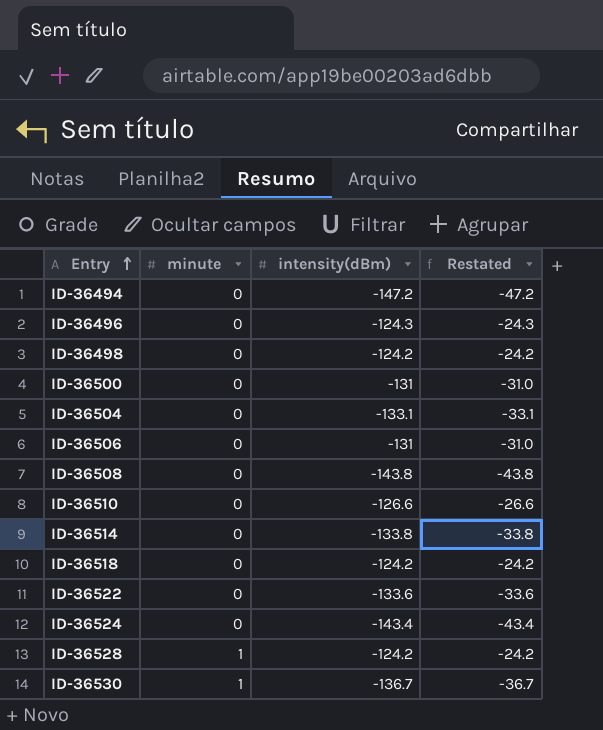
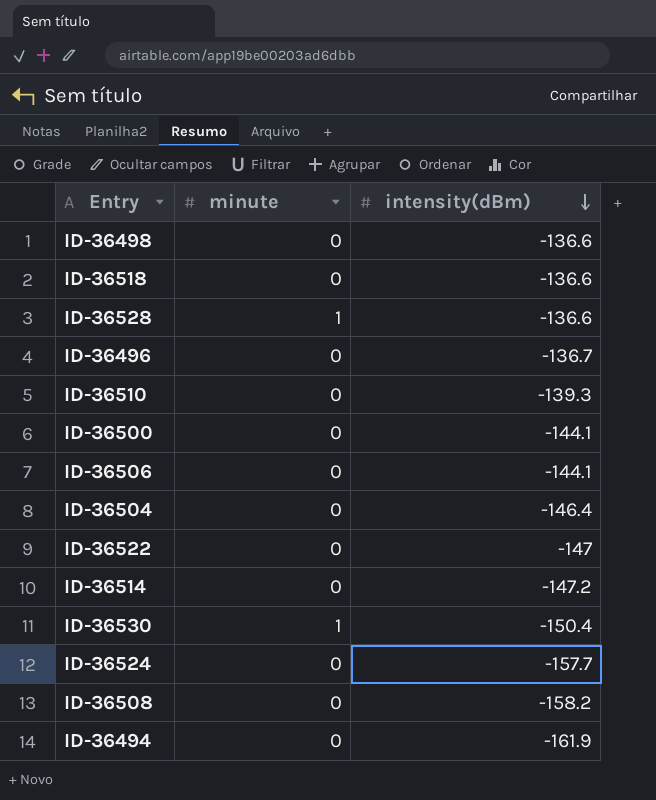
row order: Entry ascending -> intensity(dBm) descending
column Restated | formula: [intensity(dBm)] + 100 -> none
ID-36498 | intensity(dBm): -124.2 -> -136.6
ID-36518 | intensity(dBm): -124.2 -> -136.6
ID-36528 | intensity(dBm): -124.2 -> -136.6
ID-36496 | intensity(dBm): -124.3 -> -136.7
ID-36510 | intensity(dBm): -126.6 -> -139.3
ID-36500 | intensity(dBm): -131 -> -144.1
ID-36506 | intensity(dBm): -131 -> -144.1
ID-36504 | intensity(dBm): -133.1 -> -146.4
ID-36522 | intensity(dBm): -133.6 -> -147
ID-36514 | intensity(dBm): -133.8 -> -147.2
ID-36530 | intensity(dBm): -136.7 -> -150.4
ID-36524 | intensity(dBm): -143.4 -> -157.7
ID-36508 | intensity(dBm): -143.8 -> -158.2
ID-36494 | intensity(dBm): -147.2 -> -161.9

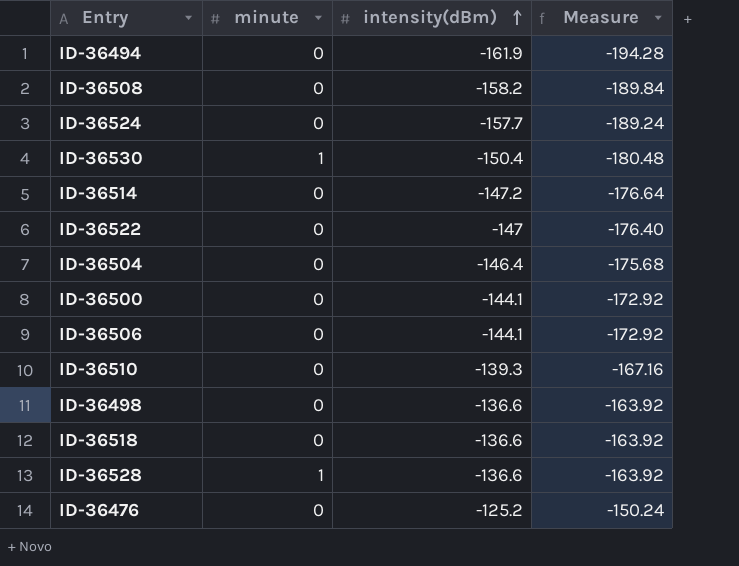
row order: intensity(dBm) descending -> intensity(dBm) ascending
column Measure | formula: none -> [intensity(dBm)] * 1.2
row ID-36496: 0 | -136.7 -> none
row ID-36476: none -> 0 | -125.2 | -150.24

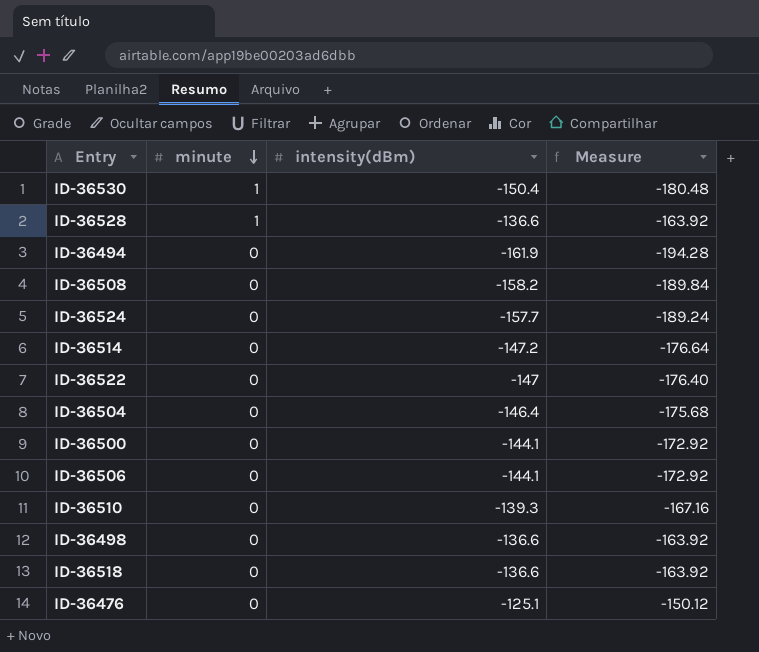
row order: intensity(dBm) ascending -> minute descending
ID-36476 | intensity(dBm): -125.2 -> -125.1
ID-36476 | Measure: -150.24 -> -150.12

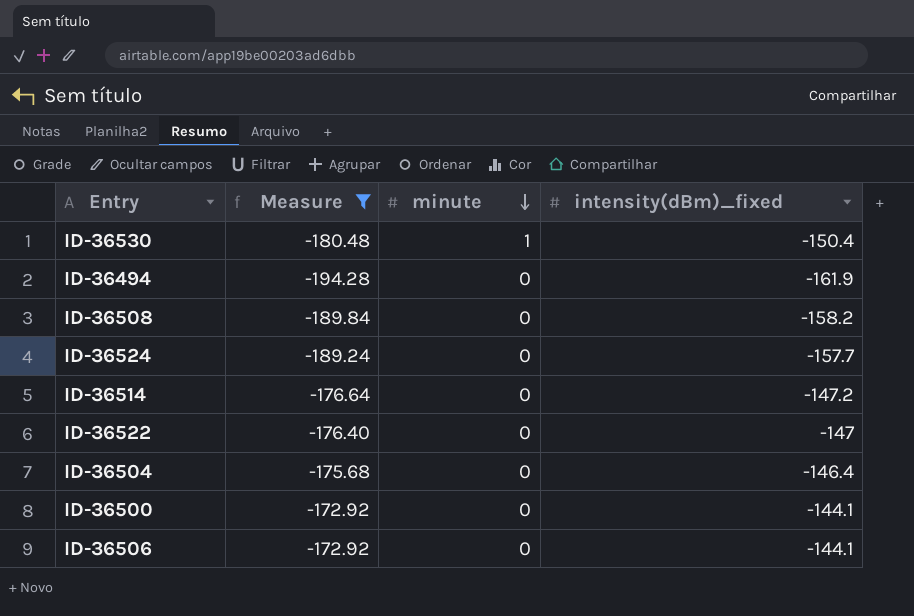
filter: none -> Measure <= -172.92
column Measure | position: 4 -> 2
column name: intensity(dBm) -> intensity(dBm)_fixed

